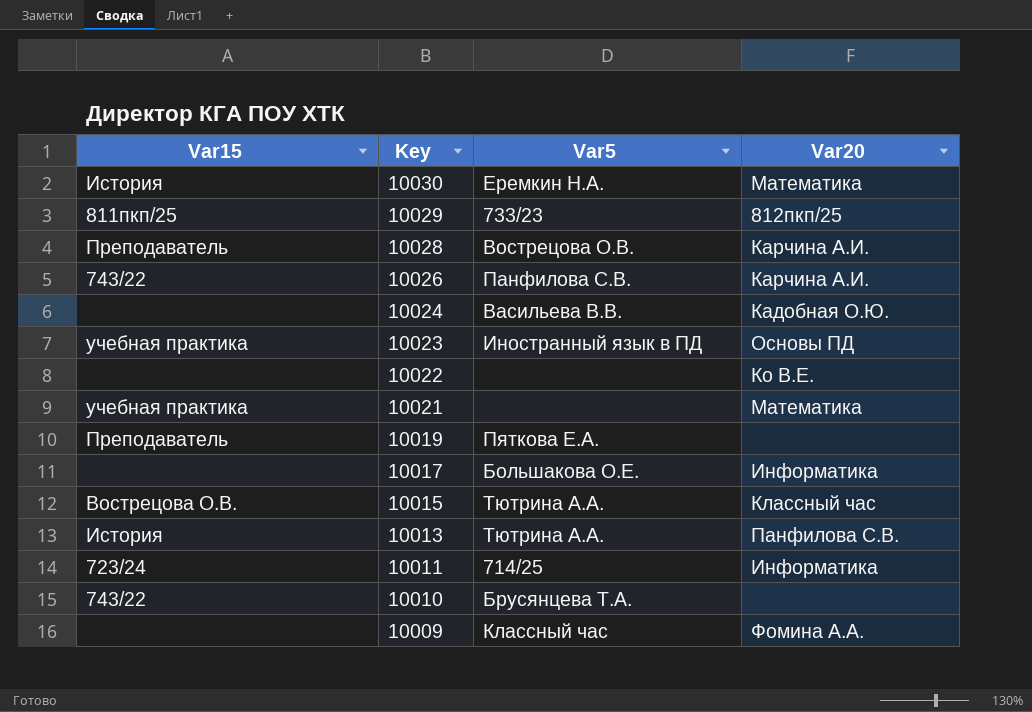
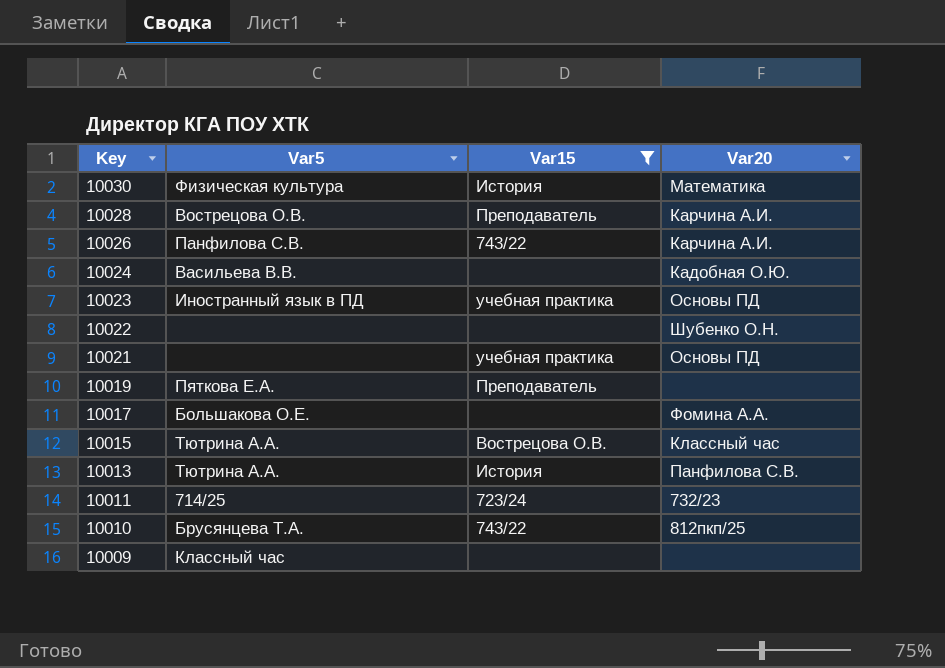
filter: none -> Var15 != 811пкп/25
column Var15 | position: 1 -> 3
10030 | Var5: Еремкин Н.А. -> Физическая культура
10022 | Var20: Ко В.Е. -> Шубенко О.Н.
10021 | Var20: Математика -> Основы ПД
10017 | Var20: Информатика -> Фомина А.А.
10011 | Var20: Информатика -> 732/23
10010 | Var20: none -> 812пкп/25
10009 | Var20: Фомина А.А. -> none

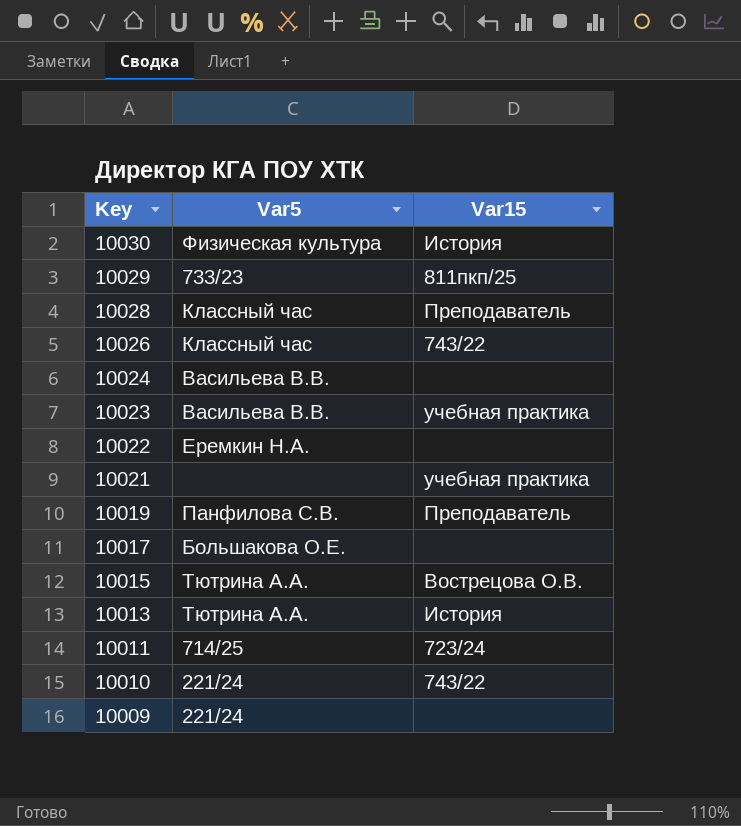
filter: Var15 != 811пкп/25 -> none
column Var20 | position: 4 -> none
10028 | Var5: Вострецова О.В. -> Классный час
10026 | Var5: Панфилова С.В. -> Классный час
10023 | Var5: Иностранный язык в ПД -> Васильева В.В.
10022 | Var5: none -> Еремкин Н.А.
10019 | Var5: Пяткова Е.А. -> Панфилова С.В.
10010 | Var5: Брусянцева Т.А. -> 221/24
10009 | Var5: Классный час -> 221/24

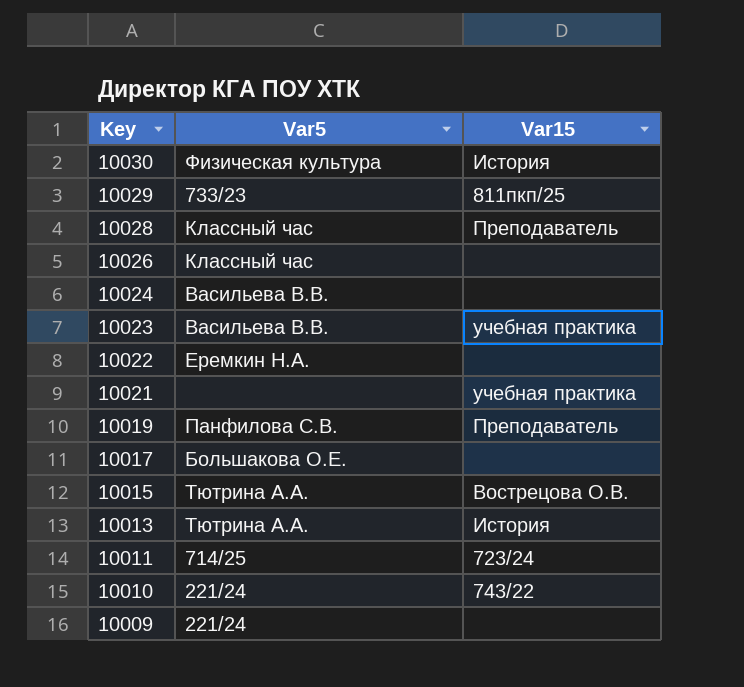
10026 | Var15: 743/22 -> none

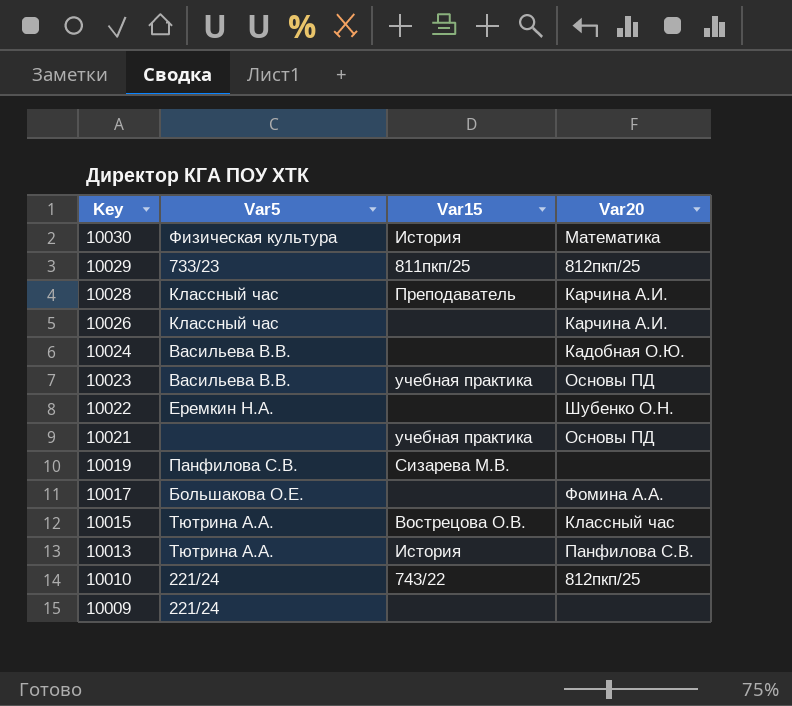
column Var20 | position: none -> 4
row 10011: 714/25 | 723/24 -> none
10019 | Var15: Преподаватель -> Сизарева М.В.

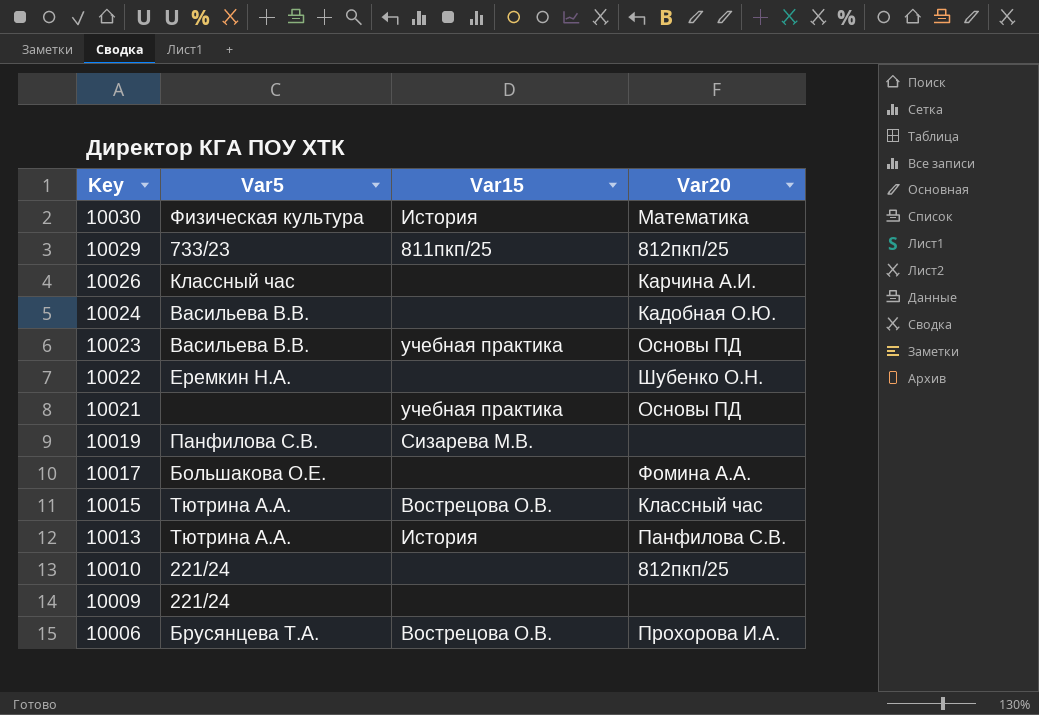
row 10028: Классный час | Преподаватель | Карчина А.И. -> none
10010 | Var15: 743/22 -> none
row 10006: none -> Брусянцева Т.А. | Вострецова О.В. | Прохорова И.А.

